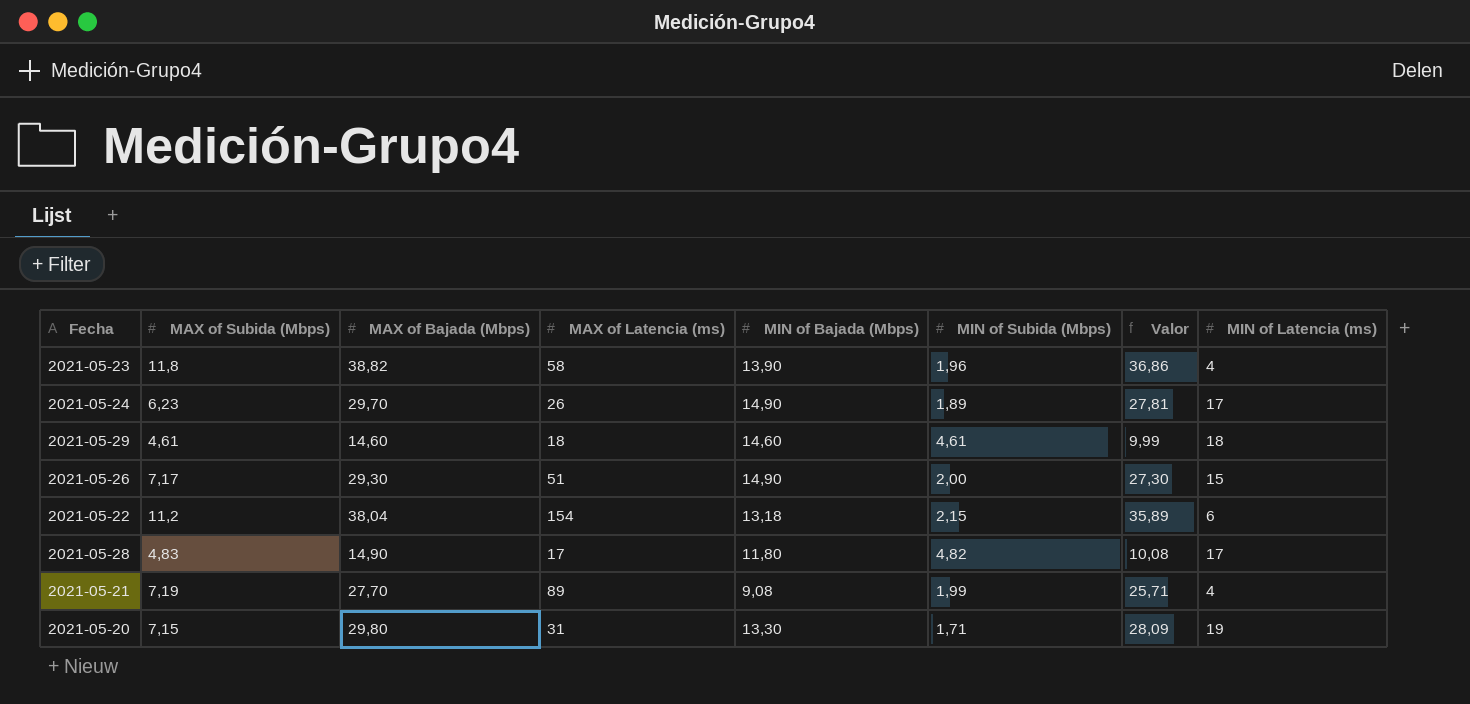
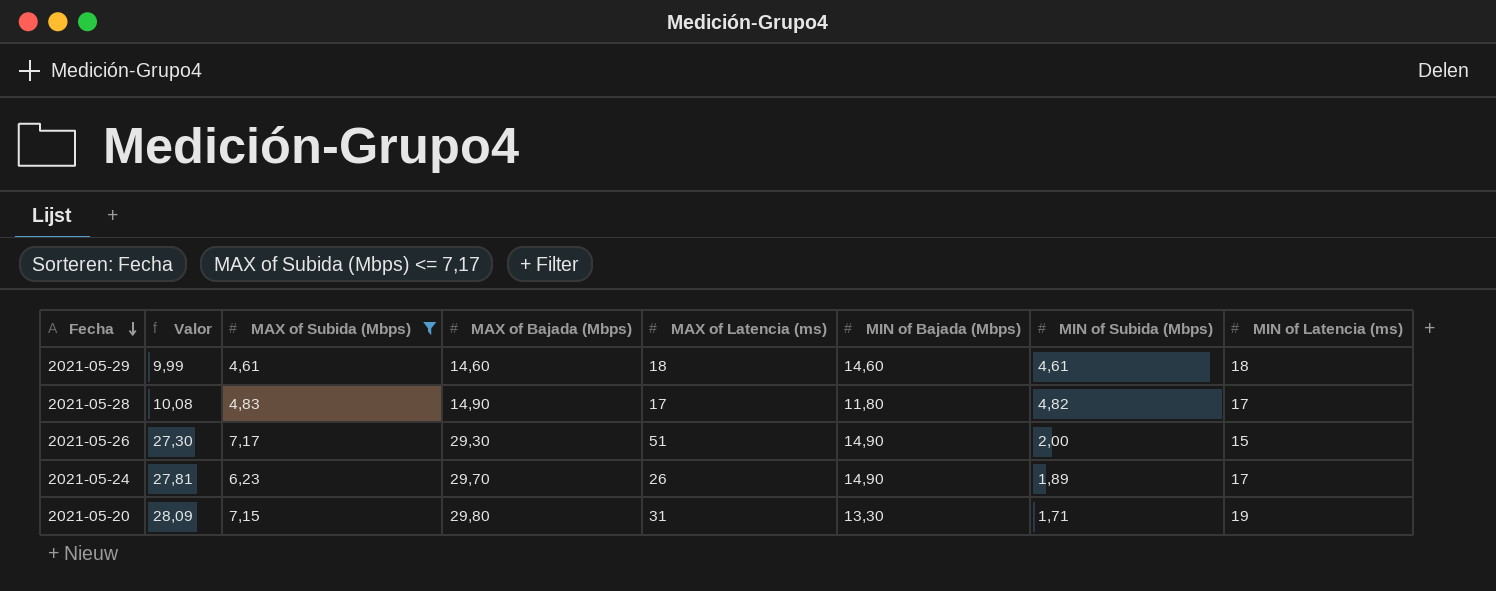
filter: none -> MAX of Subida (Mbps) <= 7,17
row order: none -> Fecha descending
column Valor | position: 7 -> 2

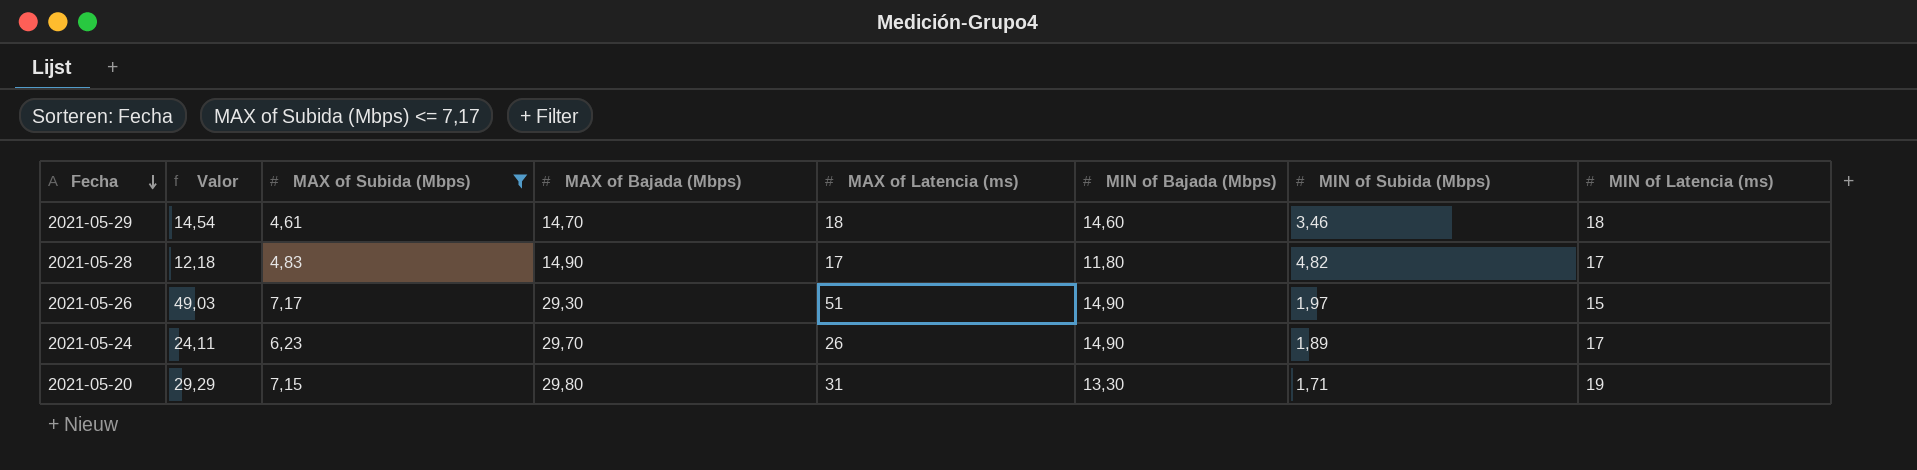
column Valor | formula: [MAX of Bajada (Mbps)] - [MIN of Subida (Mbps)] -> [MAX of Latencia (ms)] - [MIN of Subida (Mbps)]
2021-05-29 | MAX of Bajada (Mbps): 14,60 -> 14,70
2021-05-29 | MIN of Subida (Mbps): 4,61 -> 3,46
2021-05-26 | MIN of Subida (Mbps): 2,00 -> 1,97

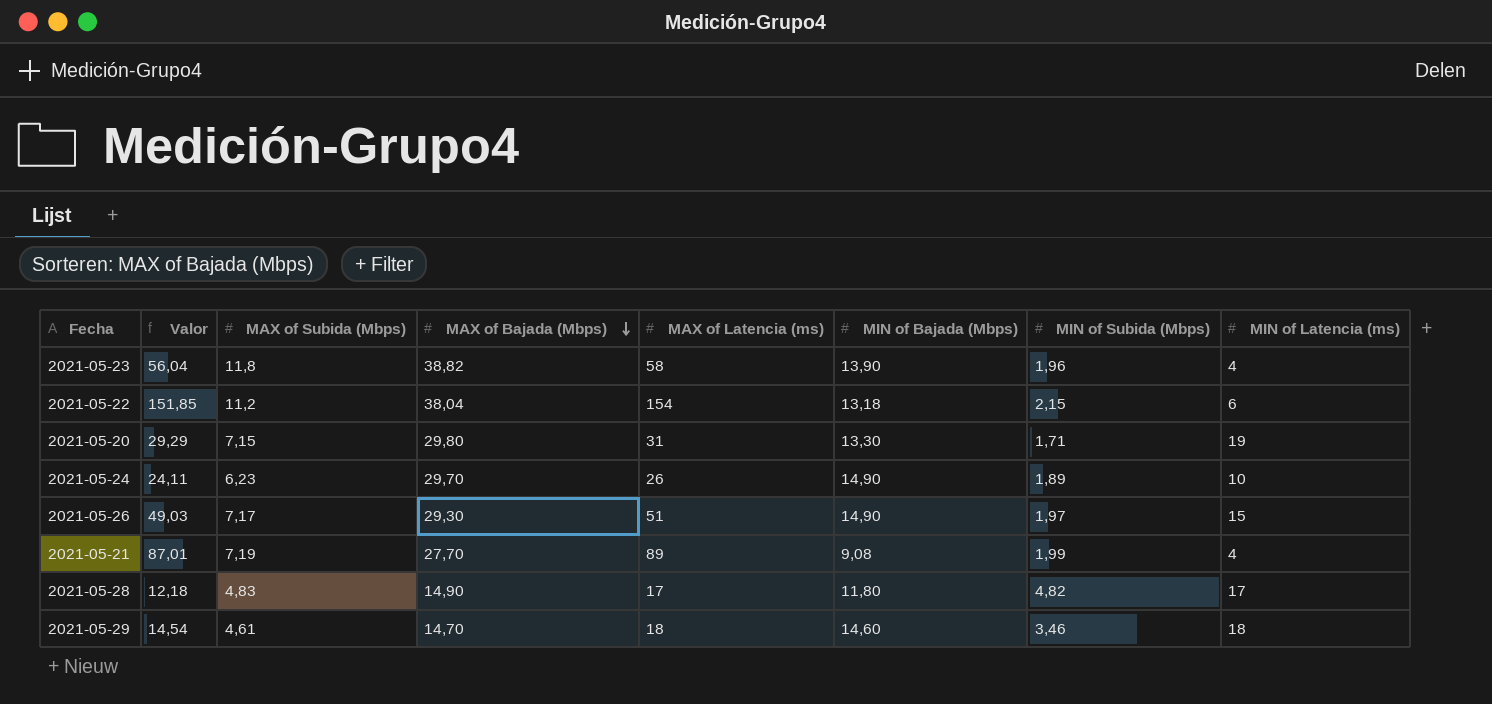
filter: MAX of Subida (Mbps) <= 7,17 -> none
row order: Fecha descending -> MAX of Bajada (Mbps) descending
2021-05-24 | MIN of Latencia (ms): 17 -> 10

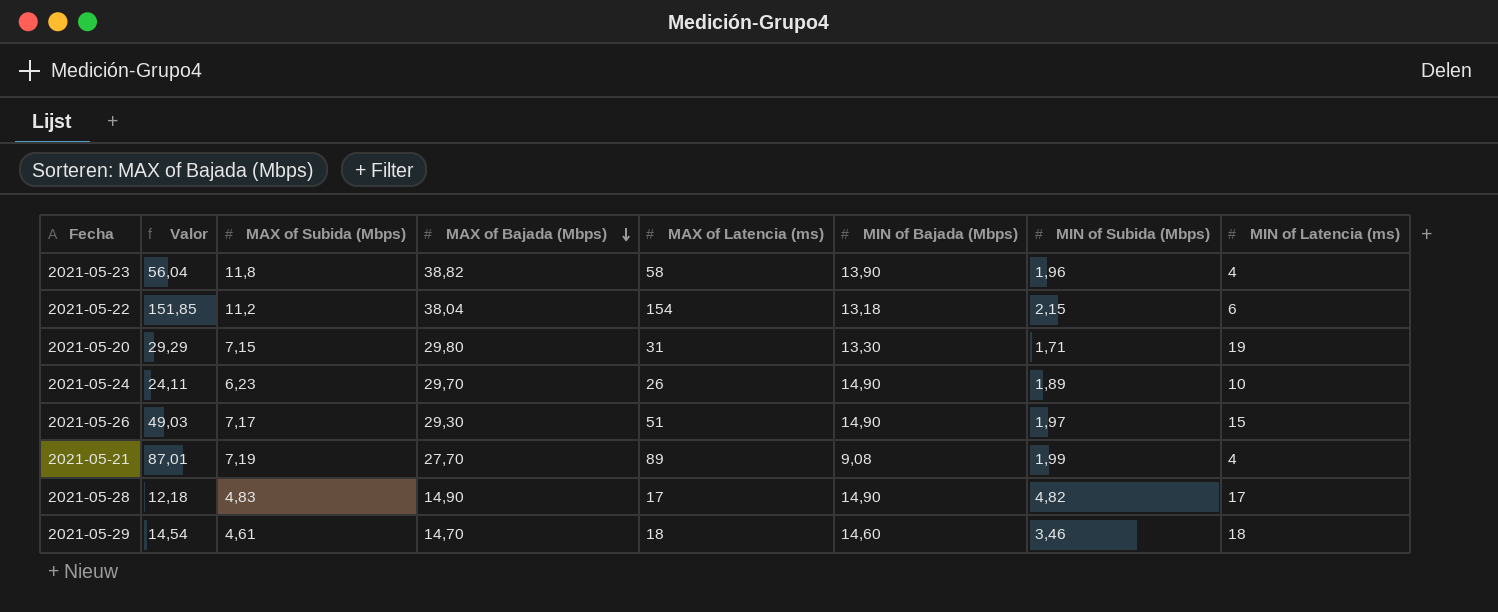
2021-05-28 | MIN of Bajada (Mbps): 11,80 -> 14,90

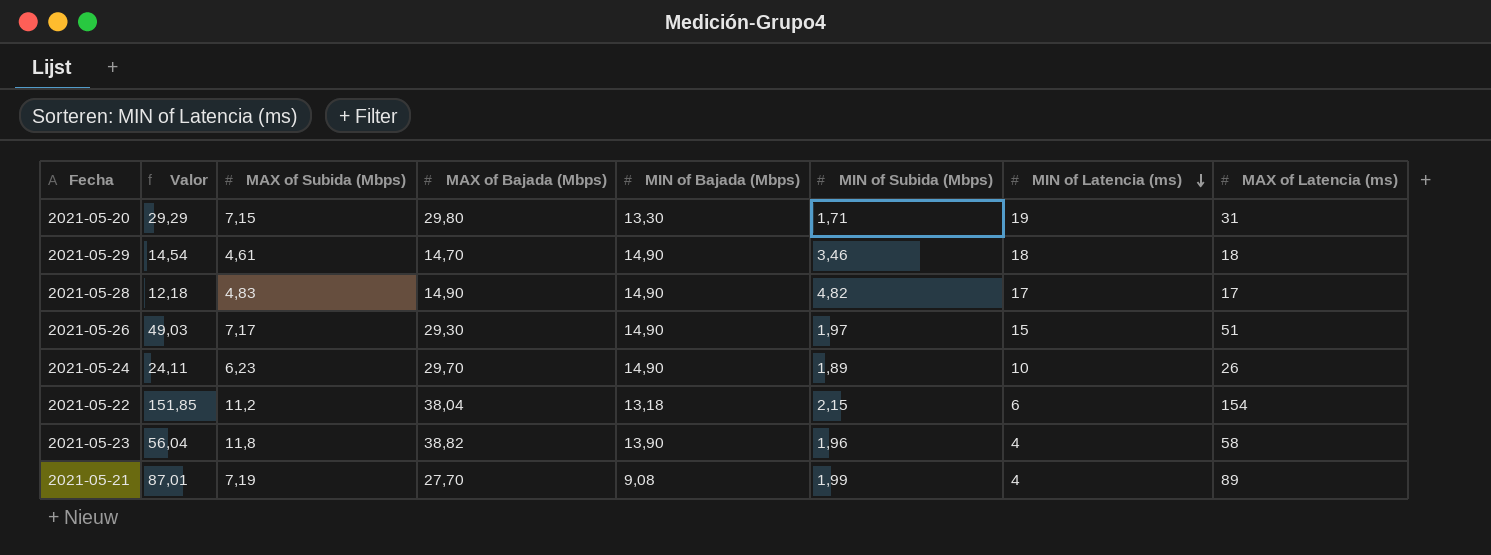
row order: MAX of Bajada (Mbps) descending -> MIN of Latencia (ms) descending
column MAX of Latencia (ms) | position: 5 -> 8
2021-05-29 | MIN of Bajada (Mbps): 14,60 -> 14,90

